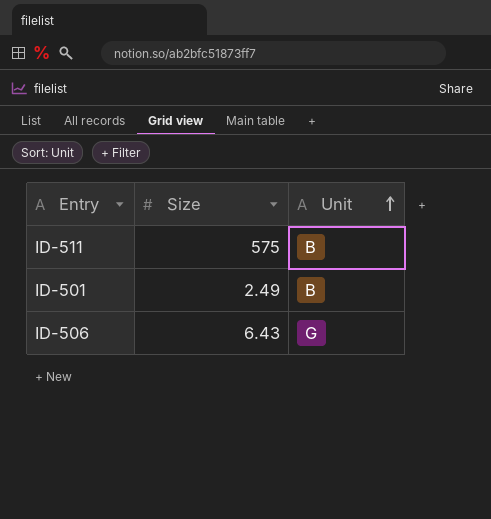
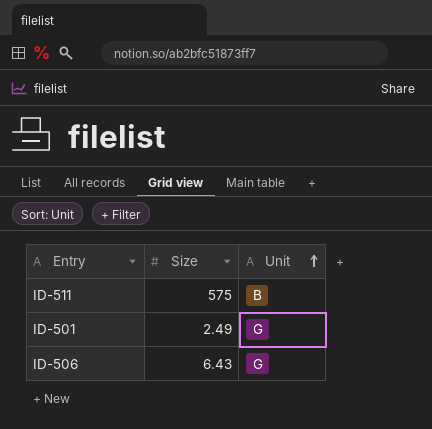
ID-501 | Unit: B -> G

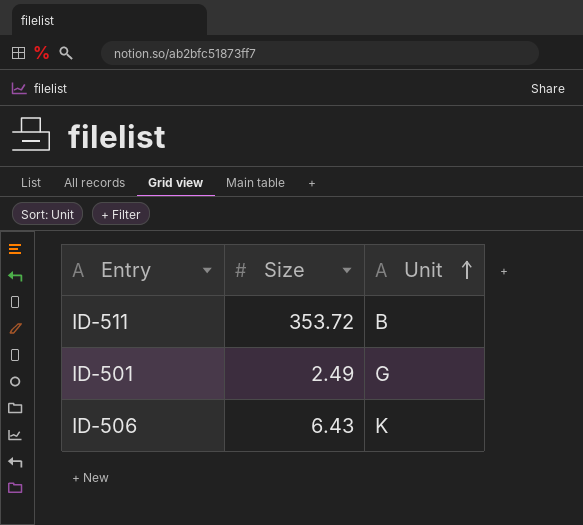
ID-511 | Size: 575 -> 353.72
ID-506 | Unit: G -> K

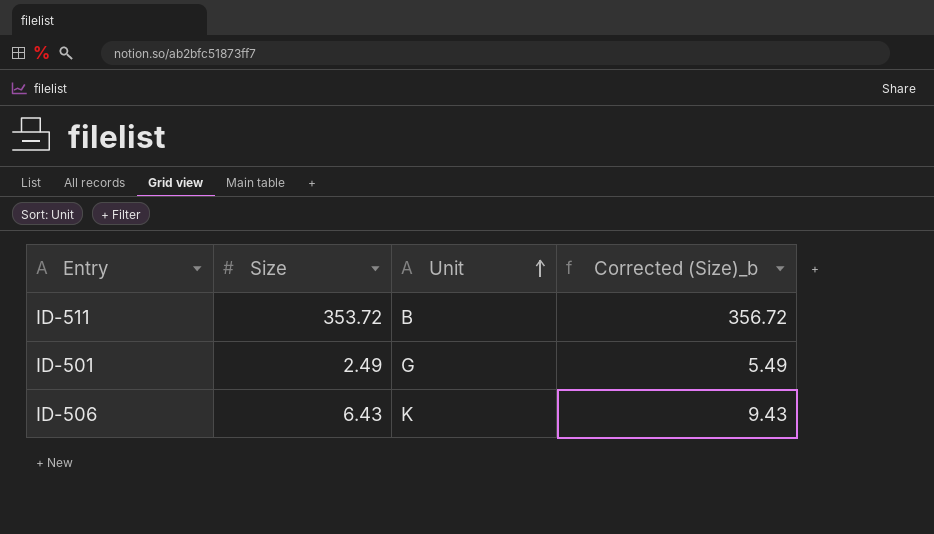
column Corrected (Size)_b | formula: none -> [Size] + 3

